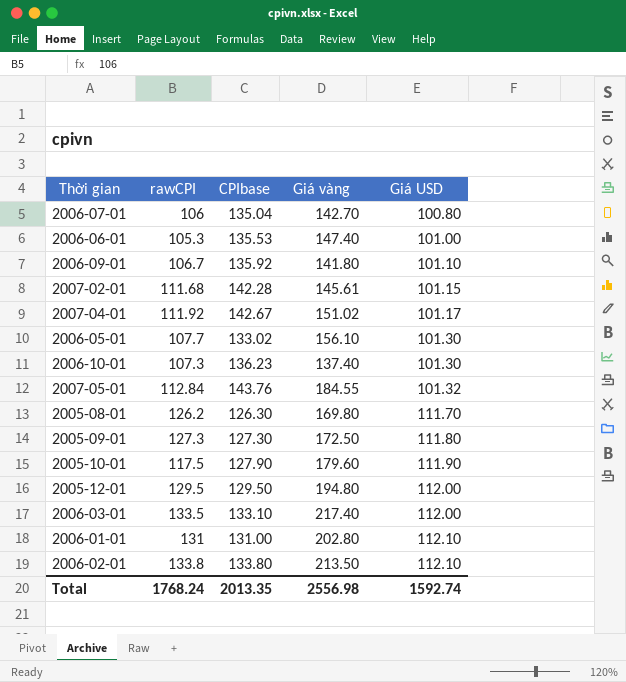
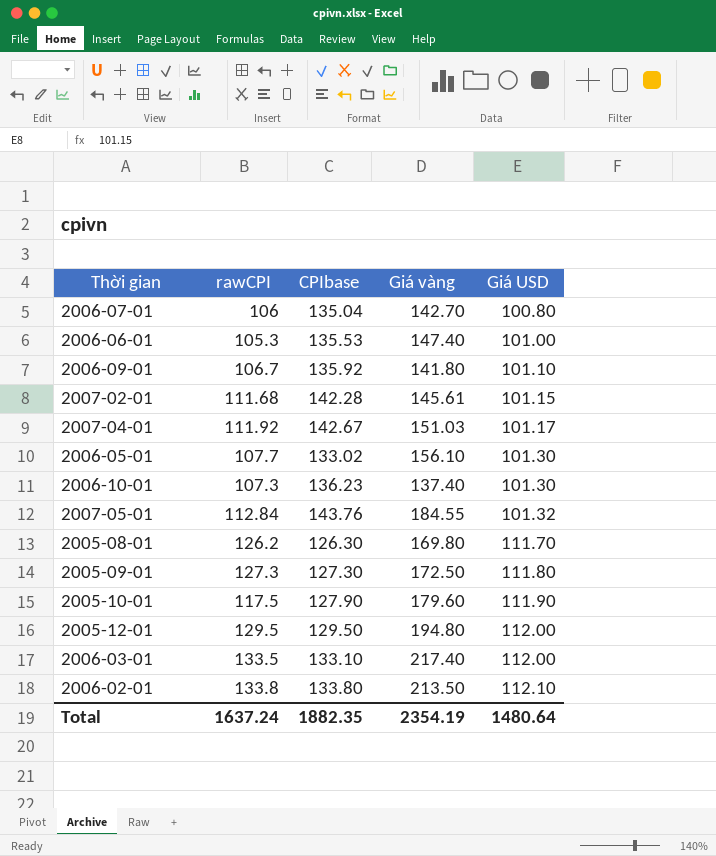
row 2006-01-01: 131 | 131.00 | 202.80 | 112.10 -> none
2007-04-01 | Giá vàng: 151.02 -> 151.03
Total | rawCPI: 1768.24 -> 1637.24
Total | CPIbase: 2013.35 -> 1882.35
Total | Giá vàng: 2556.98 -> 2354.19
Total | Giá USD: 1592.74 -> 1480.64

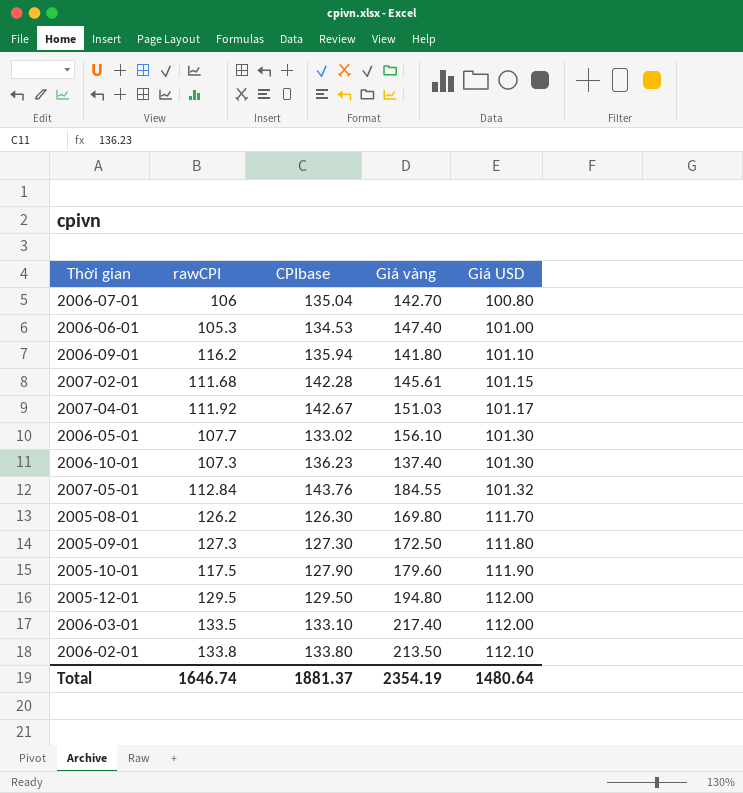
2006-06-01 | CPIbase: 135.53 -> 134.53
2006-09-01 | rawCPI: 106.7 -> 116.2
2006-09-01 | CPIbase: 135.92 -> 135.94
Total | rawCPI: 1637.24 -> 1646.74
Total | CPIbase: 1882.35 -> 1881.37

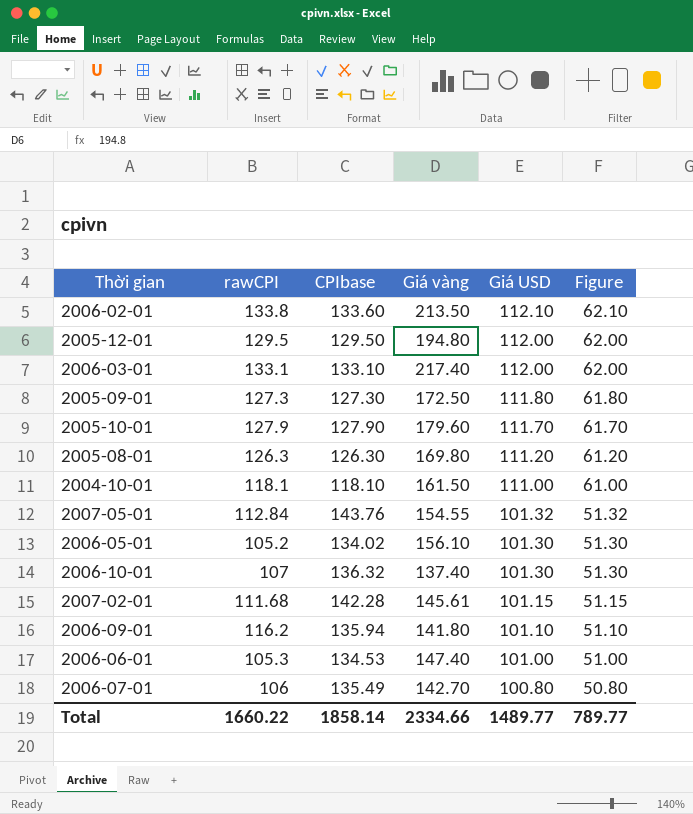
row order: Giá USD ascending -> Giá USD descending
column Figure | formula: none -> [Giá USD] - 50
row 2007-04-01: 111.92 | 142.67 | 151.03 | 101.17 -> none
2006-02-01 | CPIbase: 133.80 -> 133.60
2006-03-01 | rawCPI: 133.5 -> 133.1
2005-10-01 | rawCPI: 117.5 -> 127.9
2005-10-01 | Giá USD: 111.90 -> 111.70
2005-08-01 | rawCPI: 126.2 -> 126.3
2005-08-01 | Giá USD: 111.70 -> 111.20
row 2004-10-01: none -> 118.1 | 118.10 | 161.50 | 111.00 | 61.00
2007-05-01 | Giá vàng: 184.55 -> 154.55
2006-05-01 | rawCPI: 107.7 -> 105.2
2006-05-01 | CPIbase: 133.02 -> 134.02
2006-10-01 | rawCPI: 107.3 -> 107
2006-10-01 | CPIbase: 136.23 -> 136.32
2006-07-01 | CPIbase: 135.04 -> 135.49
Total | rawCPI: 1646.74 -> 1660.22
Total | CPIbase: 1881.37 -> 1858.14
Total | Giá vàng: 2354.19 -> 2334.66
Total | Giá USD: 1480.64 -> 1489.77

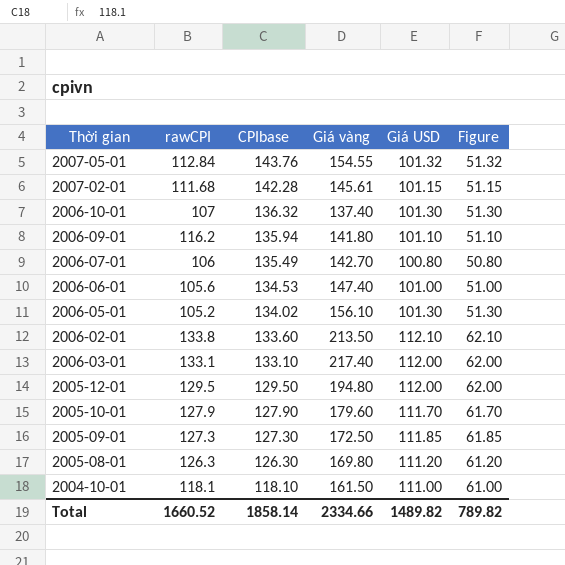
row order: Giá USD descending -> CPIbase descending
2006-06-01 | rawCPI: 105.3 -> 105.6
2005-09-01 | Giá USD: 111.80 -> 111.85
2005-09-01 | Figure: 61.80 -> 61.85
Total | rawCPI: 1660.22 -> 1660.52
Total | Giá USD: 1489.77 -> 1489.82
Total | Figure: 789.77 -> 789.82

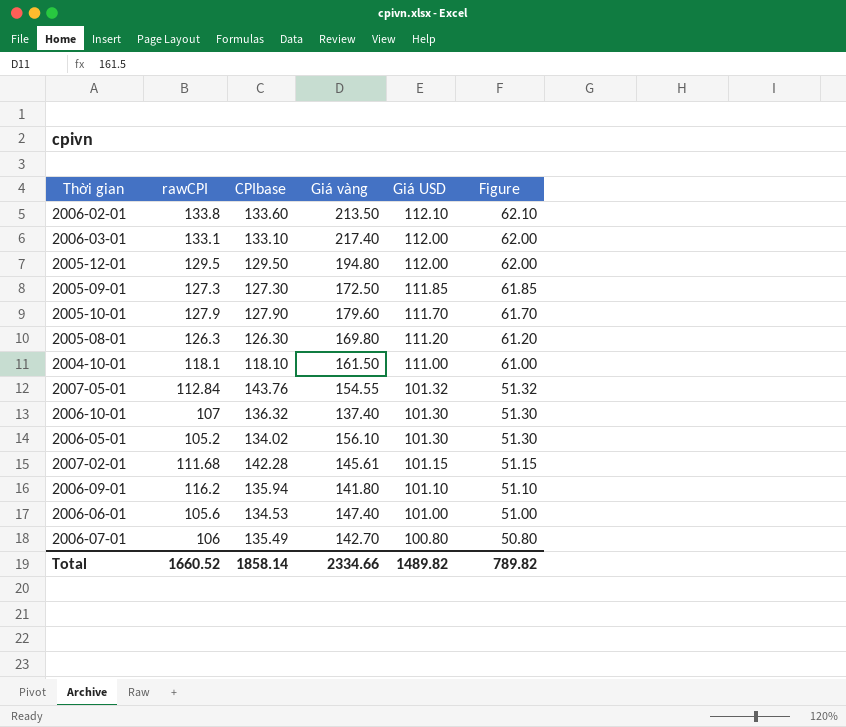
row order: CPIbase descending -> Giá USD descending

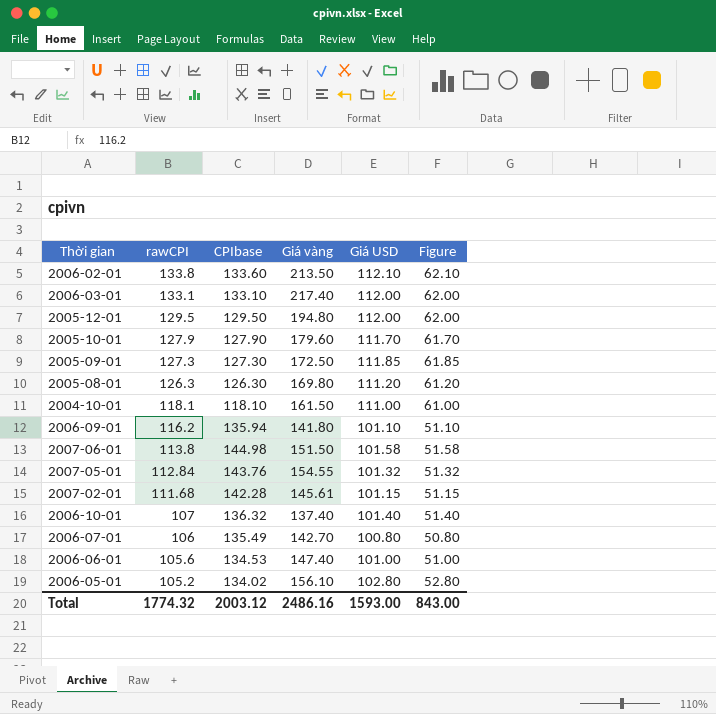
row order: Giá USD descending -> rawCPI descending
row 2007-06-01: none -> 113.8 | 144.98 | 151.50 | 101.58 | 51.58
2006-10-01 | Giá USD: 101.30 -> 101.40
2006-10-01 | Figure: 51.30 -> 51.40
2006-05-01 | Giá USD: 101.30 -> 102.80
2006-05-01 | Figure: 51.30 -> 52.80
Total | rawCPI: 1660.52 -> 1774.32
Total | CPIbase: 1858.14 -> 2003.12
Total | Giá vàng: 2334.66 -> 2486.16
Total | Giá USD: 1489.82 -> 1593.00
Total | Figure: 789.82 -> 843.00

